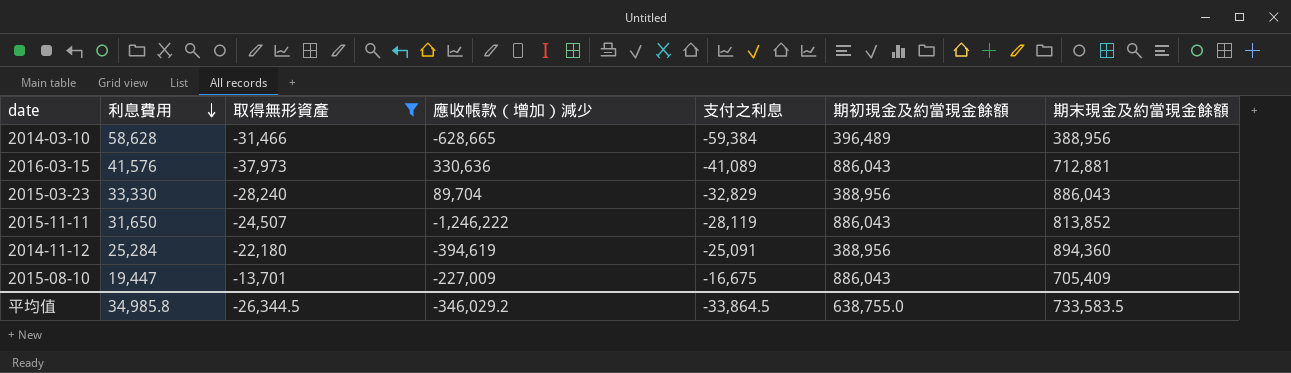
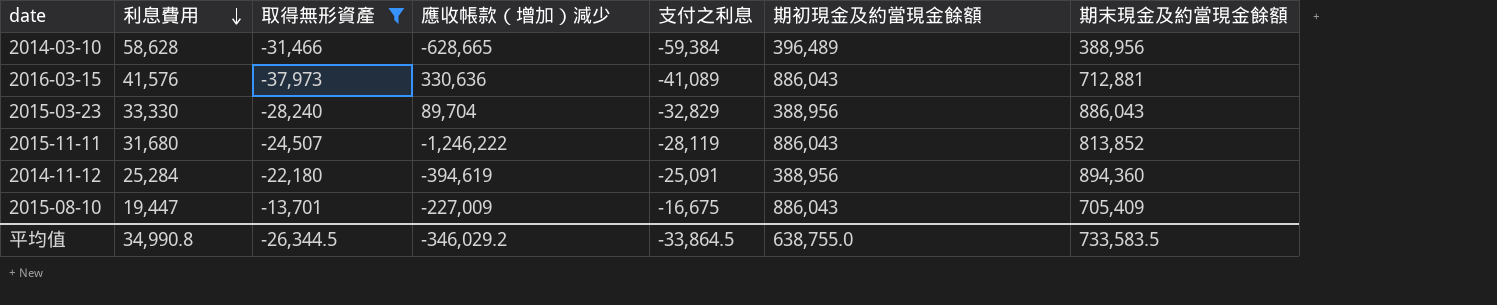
2015-11-11 | 利息費用: 31,650 -> 31,680
平均值 | 利息費用: 34,985.8 -> 34,990.8

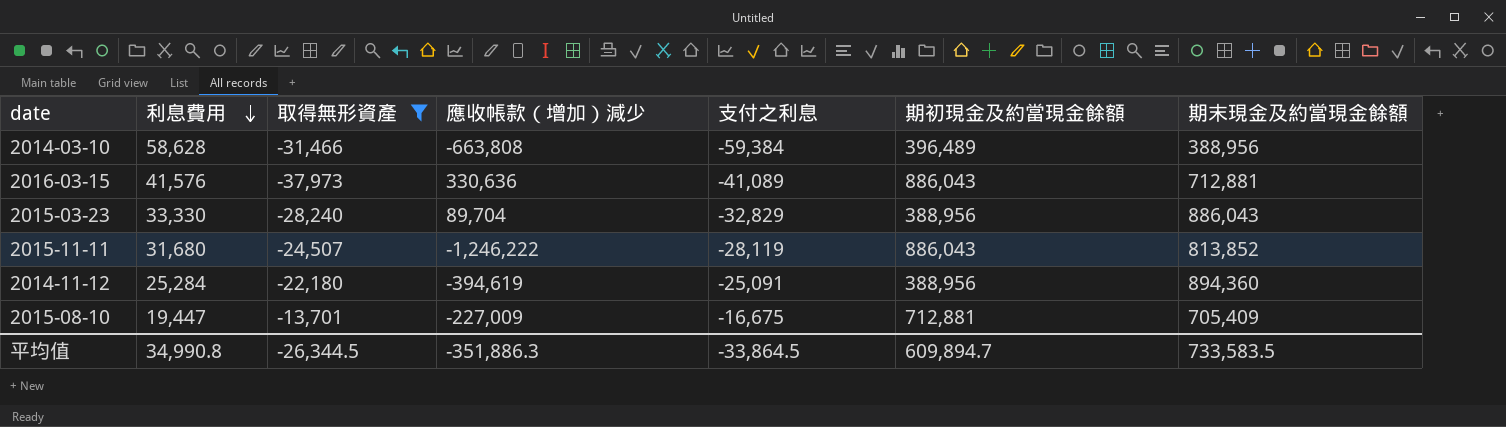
2014-03-10 | 應收帳款（增加）減少: -628,665 -> -663,808
2015-08-10 | 期初現金及約當現金餘額: 886,043 -> 712,881
平均值 | 應收帳款（增加）減少: -346,029.2 -> -351,886.3
平均值 | 期初現金及約當現金餘額: 638,755.0 -> 609,894.7

